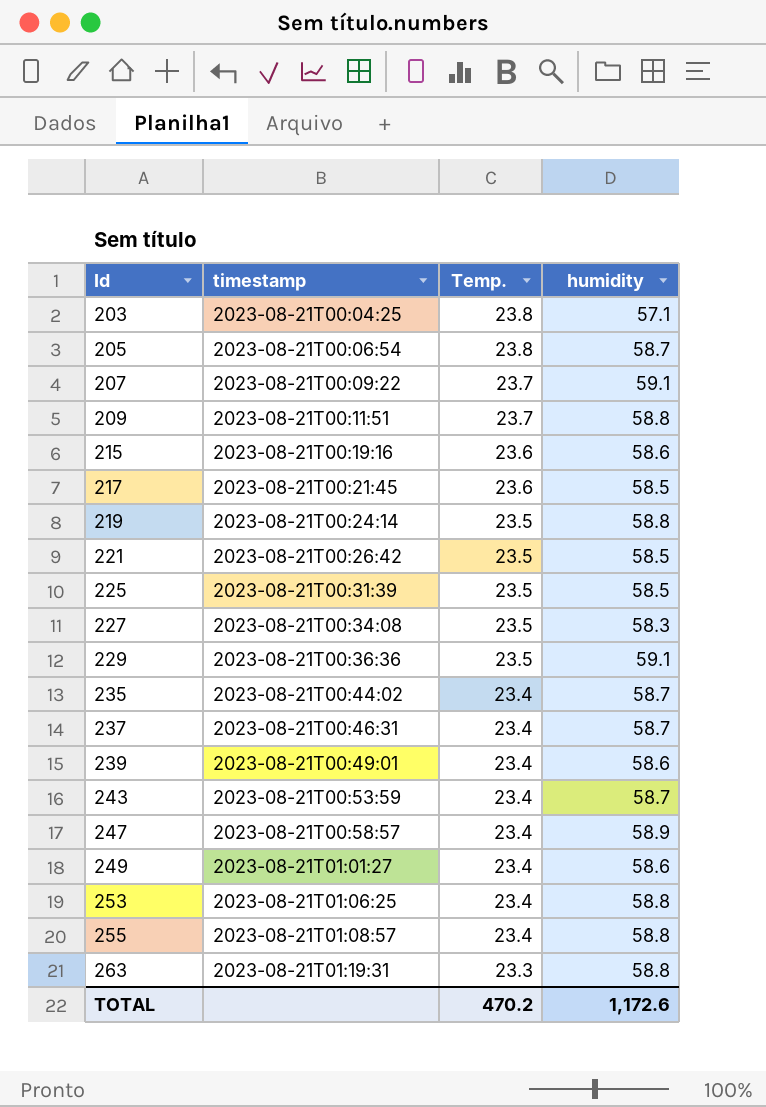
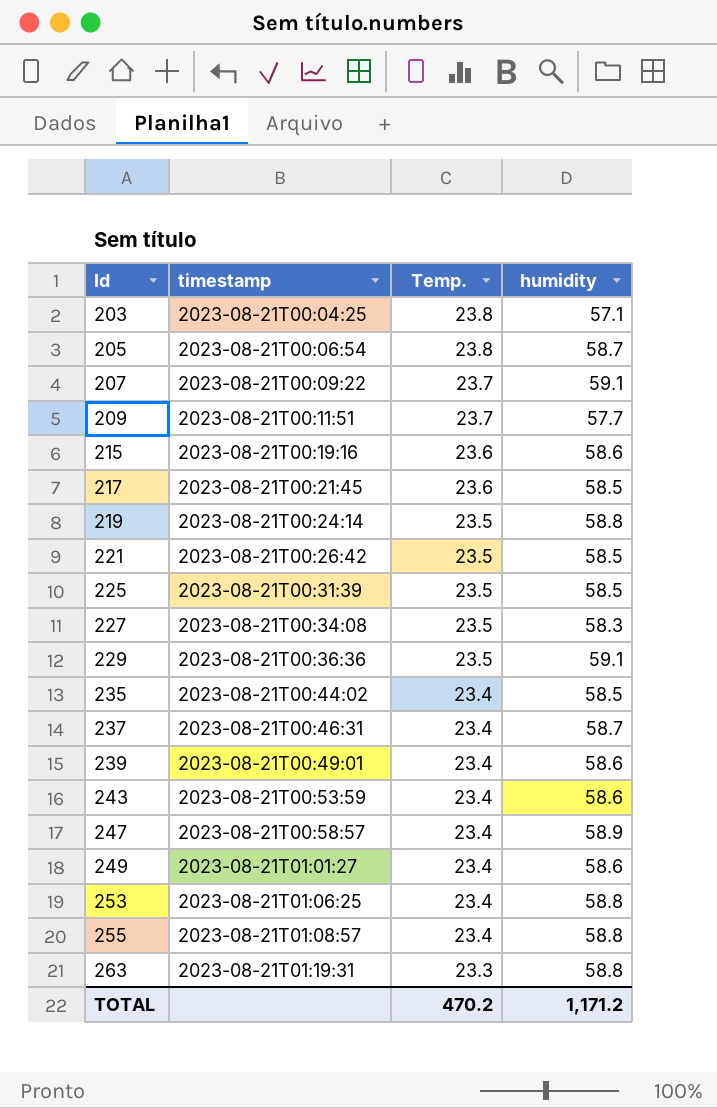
209 | humidity: 58.8 -> 57.7
235 | humidity: 58.7 -> 58.5
243 | humidity: 58.7 -> 58.6
TOTAL | humidity: 1,172.6 -> 1,171.2

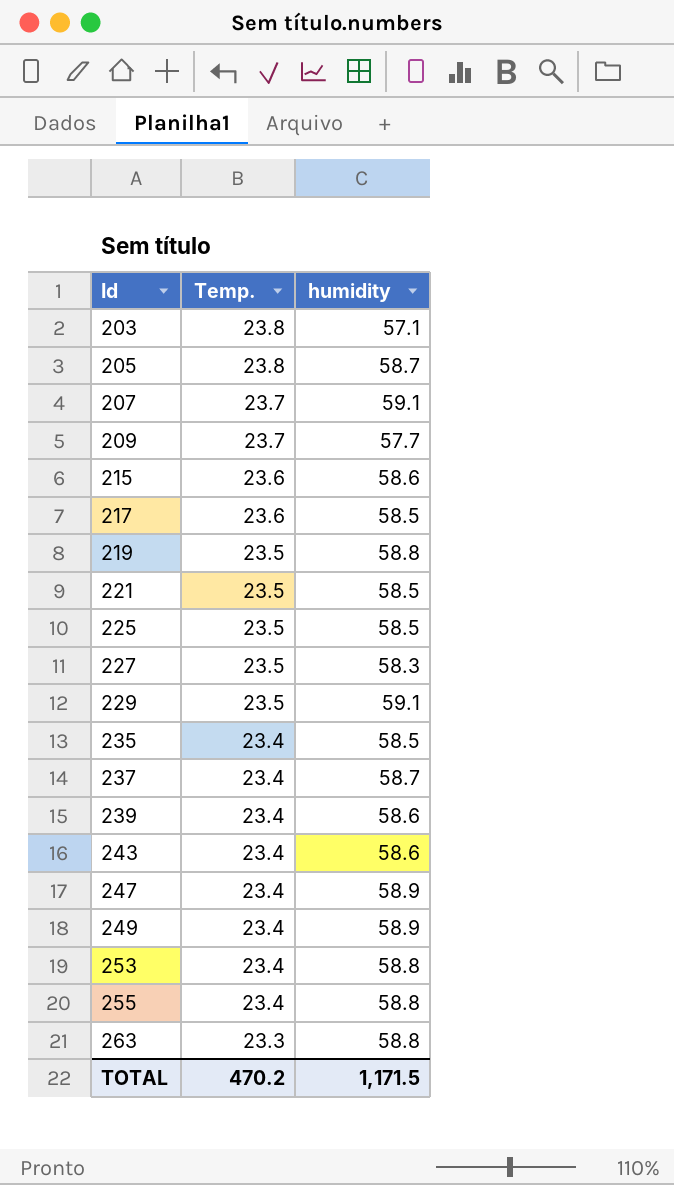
column timestamp | position: 2 -> none
249 | humidity: 58.6 -> 58.9
TOTAL | humidity: 1,171.2 -> 1,171.5

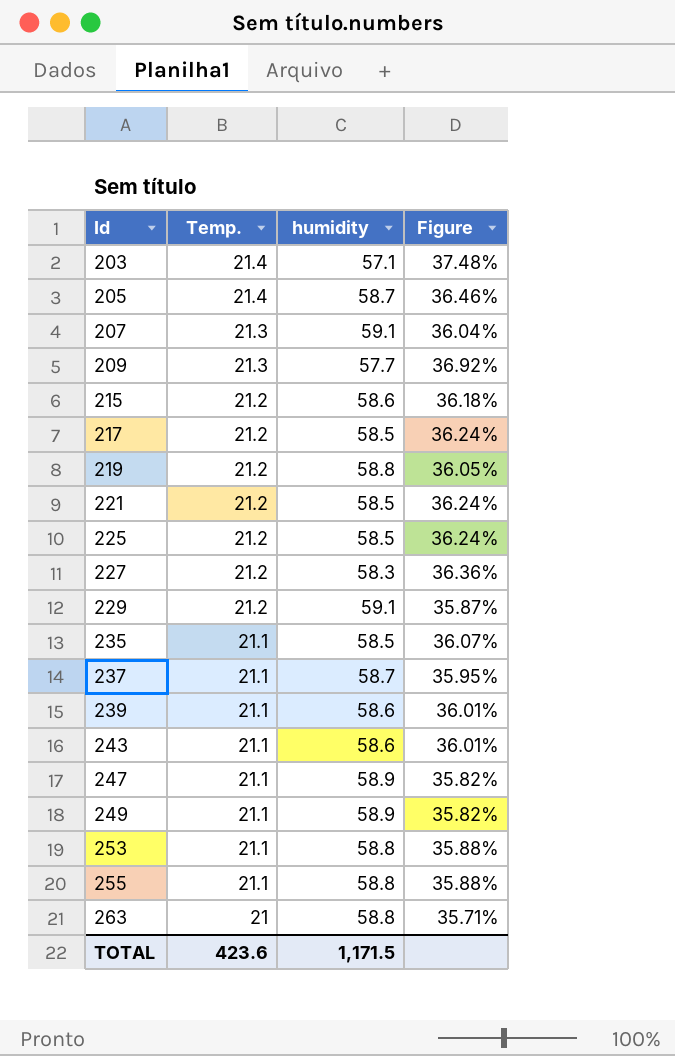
column Figure | formula: none -> [Temp.] / [humidity]
203 | Temp.: 23.8 -> 21.4
205 | Temp.: 23.8 -> 21.4
207 | Temp.: 23.7 -> 21.3
209 | Temp.: 23.7 -> 21.3
215 | Temp.: 23.6 -> 21.2
217 | Temp.: 23.6 -> 21.2
219 | Temp.: 23.5 -> 21.2
221 | Temp.: 23.5 -> 21.2
225 | Temp.: 23.5 -> 21.2
227 | Temp.: 23.5 -> 21.2
229 | Temp.: 23.5 -> 21.2
235 | Temp.: 23.4 -> 21.1
237 | Temp.: 23.4 -> 21.1
239 | Temp.: 23.4 -> 21.1
243 | Temp.: 23.4 -> 21.1
247 | Temp.: 23.4 -> 21.1
249 | Temp.: 23.4 -> 21.1
253 | Temp.: 23.4 -> 21.1
255 | Temp.: 23.4 -> 21.1
263 | Temp.: 23.3 -> 21
TOTAL | Temp.: 470.2 -> 423.6

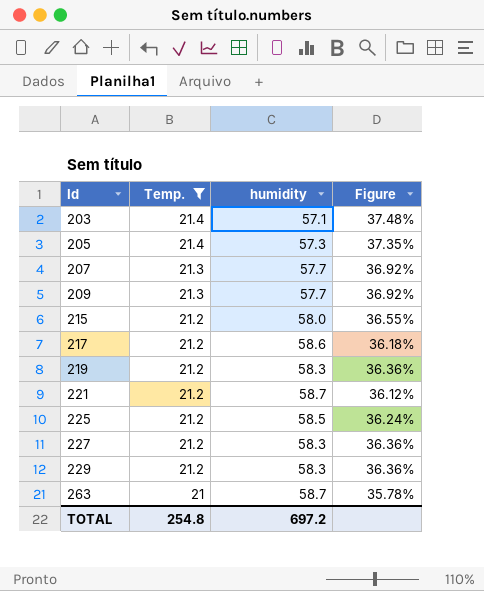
filter: none -> Temp. != 21.1
205 | humidity: 58.7 -> 57.3
205 | Figure: 36.46% -> 37.35%
207 | humidity: 59.1 -> 57.7
207 | Figure: 36.04% -> 36.92%
215 | humidity: 58.6 -> 58.0
215 | Figure: 36.18% -> 36.55%
217 | humidity: 58.5 -> 58.6
217 | Figure: 36.24% -> 36.18%
219 | humidity: 58.8 -> 58.3
219 | Figure: 36.05% -> 36.36%
221 | humidity: 58.5 -> 58.7
221 | Figure: 36.24% -> 36.12%
229 | humidity: 59.1 -> 58.3
229 | Figure: 35.87% -> 36.36%
263 | humidity: 58.8 -> 58.7
263 | Figure: 35.71% -> 35.78%
TOTAL | Temp.: 423.6 -> 254.8
TOTAL | humidity: 1,171.5 -> 697.2

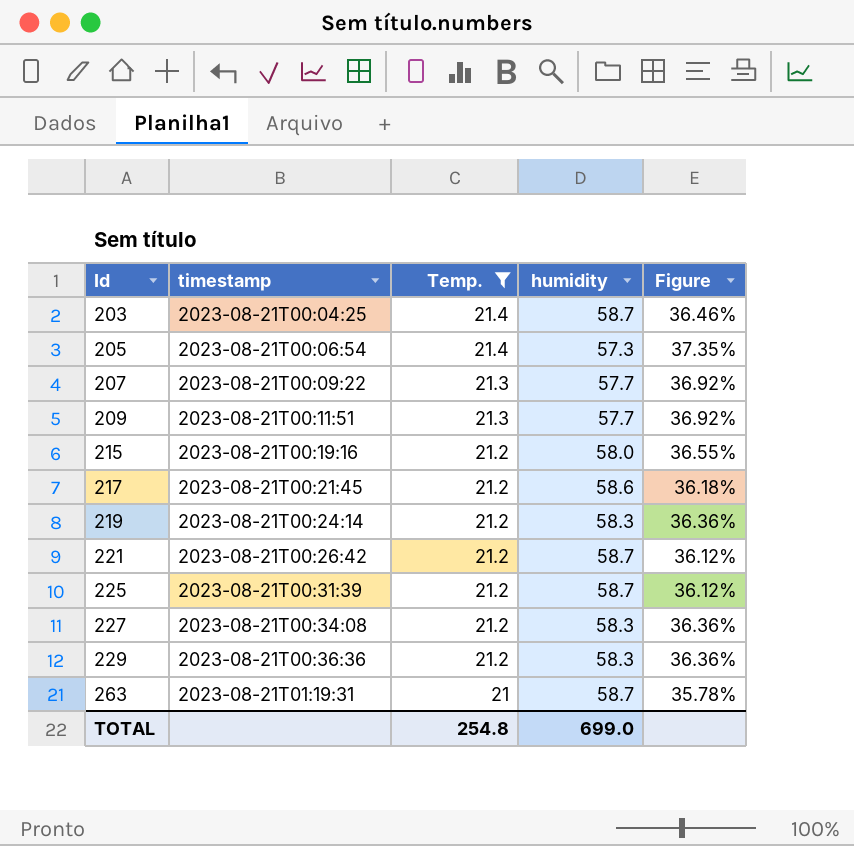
column timestamp | position: none -> 2
203 | humidity: 57.1 -> 58.7
203 | Figure: 37.48% -> 36.46%
225 | humidity: 58.5 -> 58.7
225 | Figure: 36.24% -> 36.12%
TOTAL | humidity: 697.2 -> 699.0

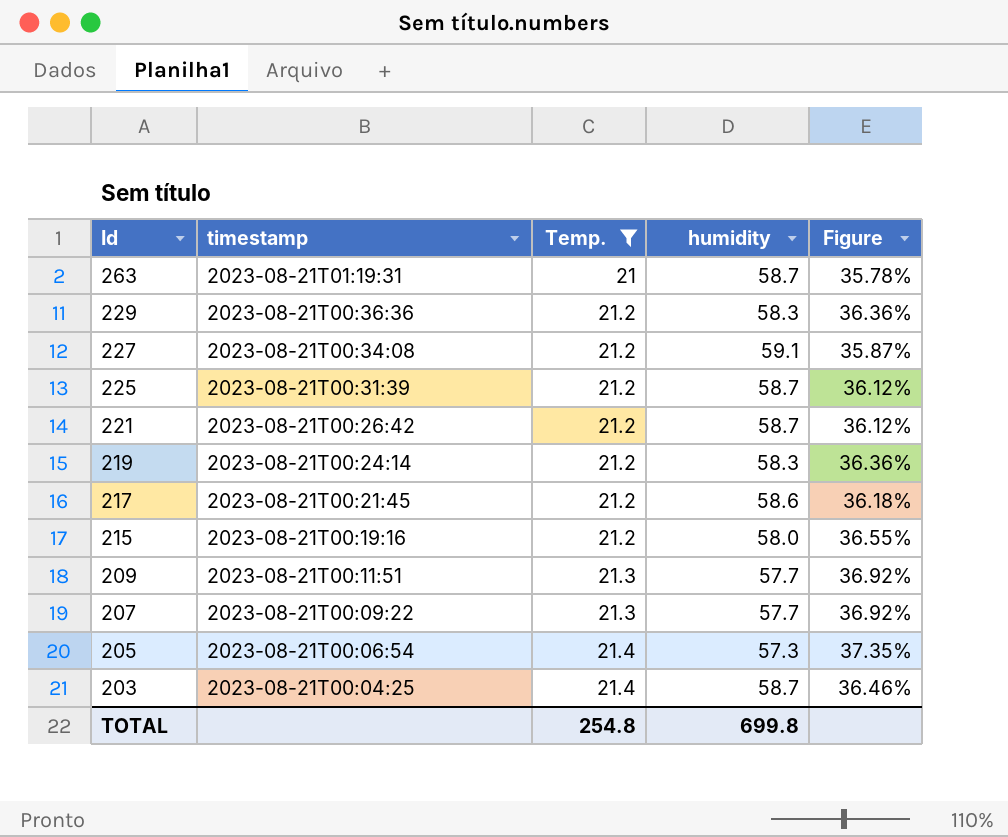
row order: Id ascending -> Id descending
227 | humidity: 58.3 -> 59.1
227 | Figure: 36.36% -> 35.87%
TOTAL | humidity: 699.0 -> 699.8

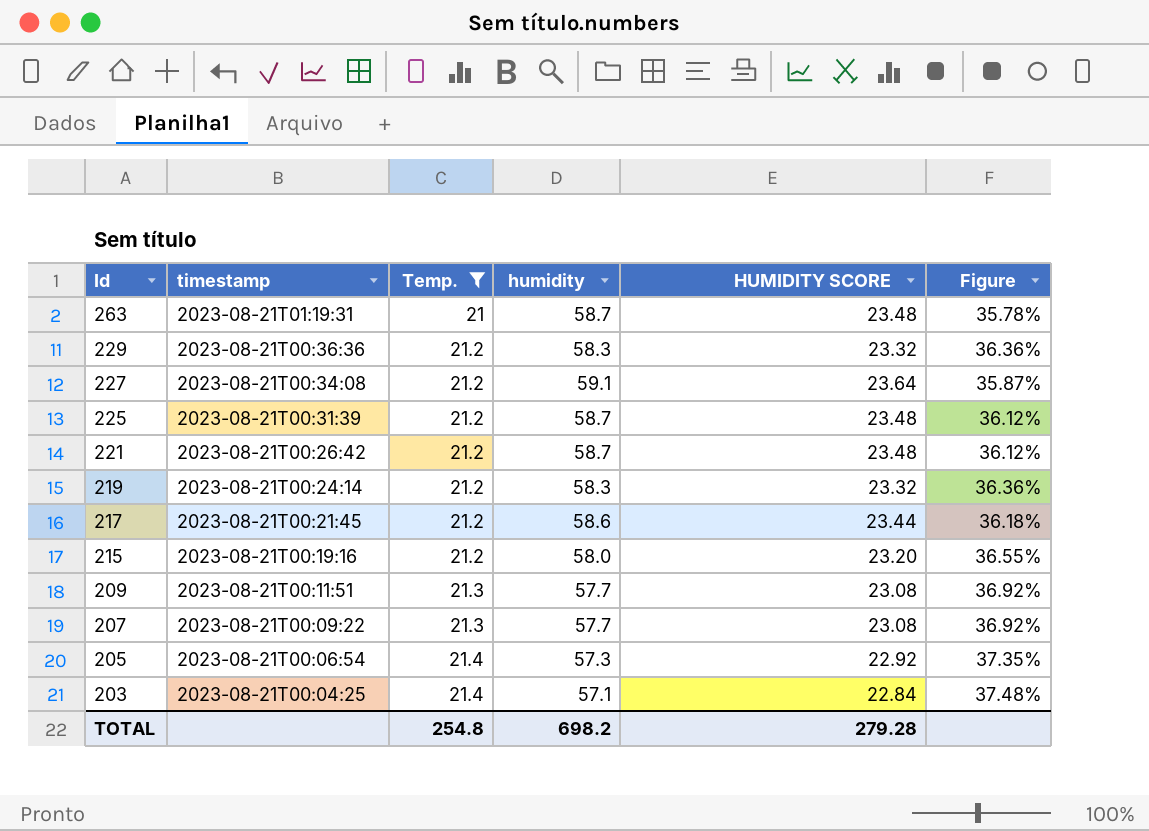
column HUMIDITY SCORE | formula: none -> [humidity] * 0.4
203 | humidity: 58.7 -> 57.1
203 | Figure: 36.46% -> 37.48%
TOTAL | humidity: 699.8 -> 698.2

